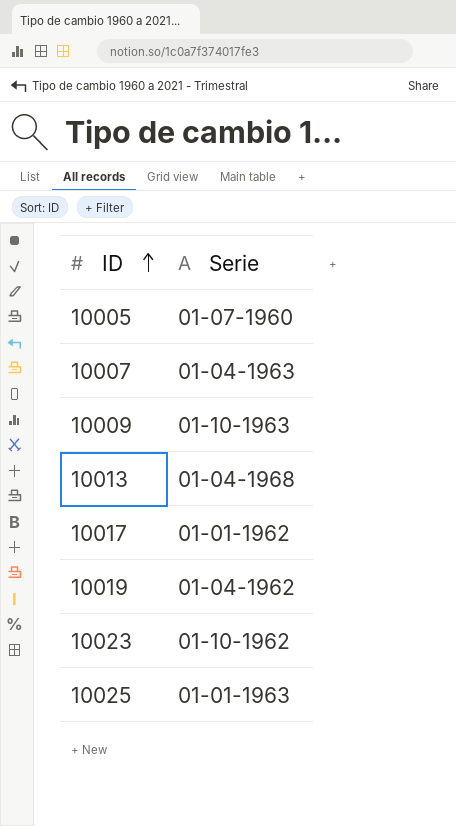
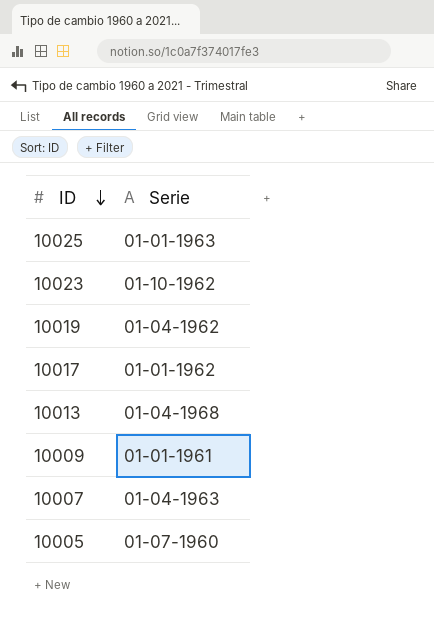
row order: ID ascending -> ID descending
10009 | Serie: 01-10-1963 -> 01-01-1961

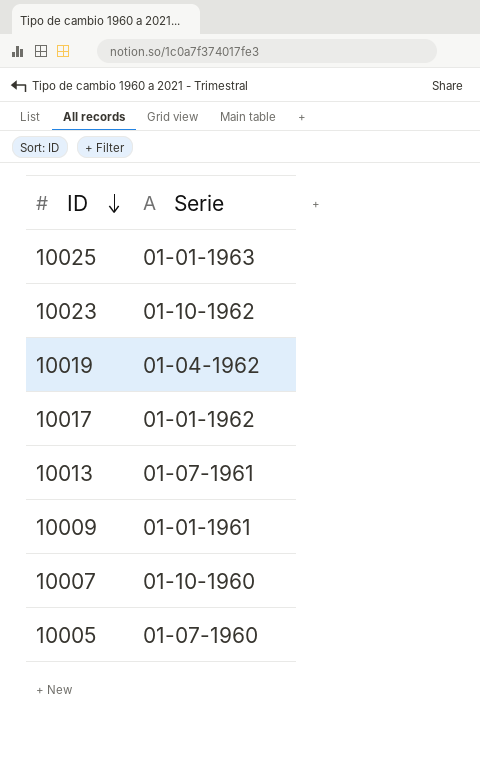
10013 | Serie: 01-04-1968 -> 01-07-1961
10007 | Serie: 01-04-1963 -> 01-10-1960

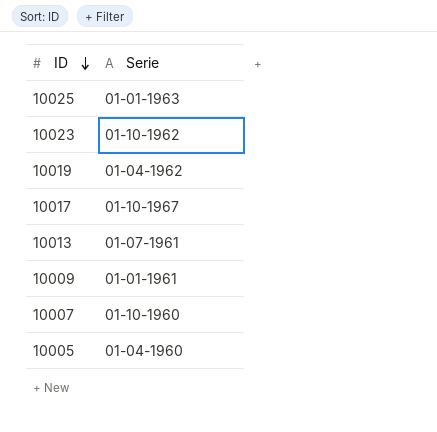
10017 | Serie: 01-01-1962 -> 01-10-1967
10005 | Serie: 01-07-1960 -> 01-04-1960

